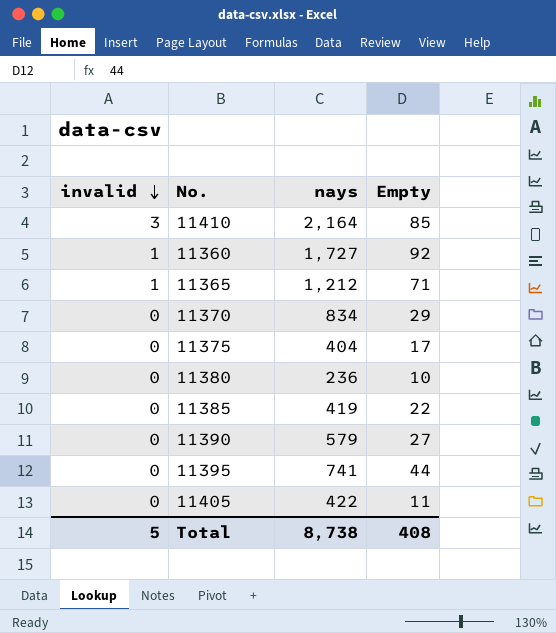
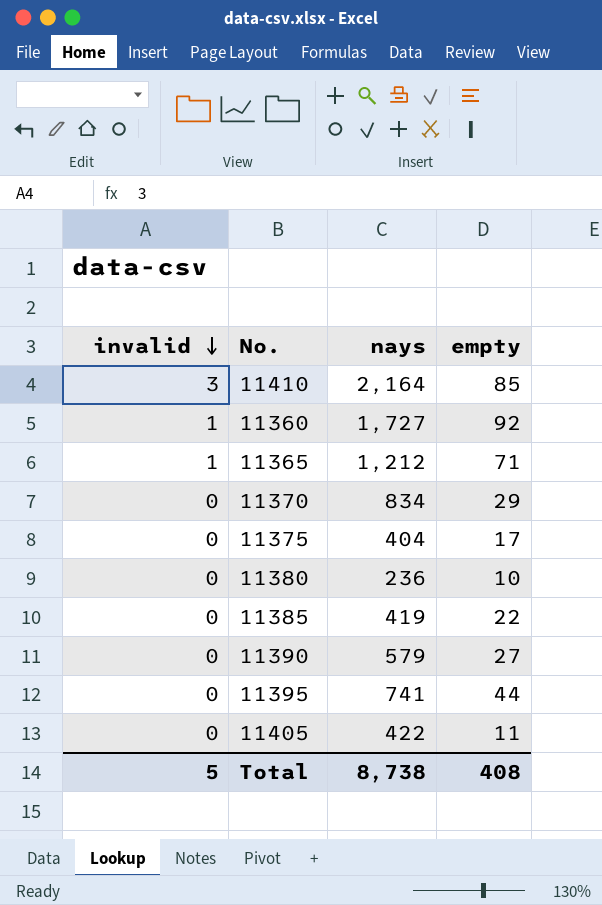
column name: Empty -> empty

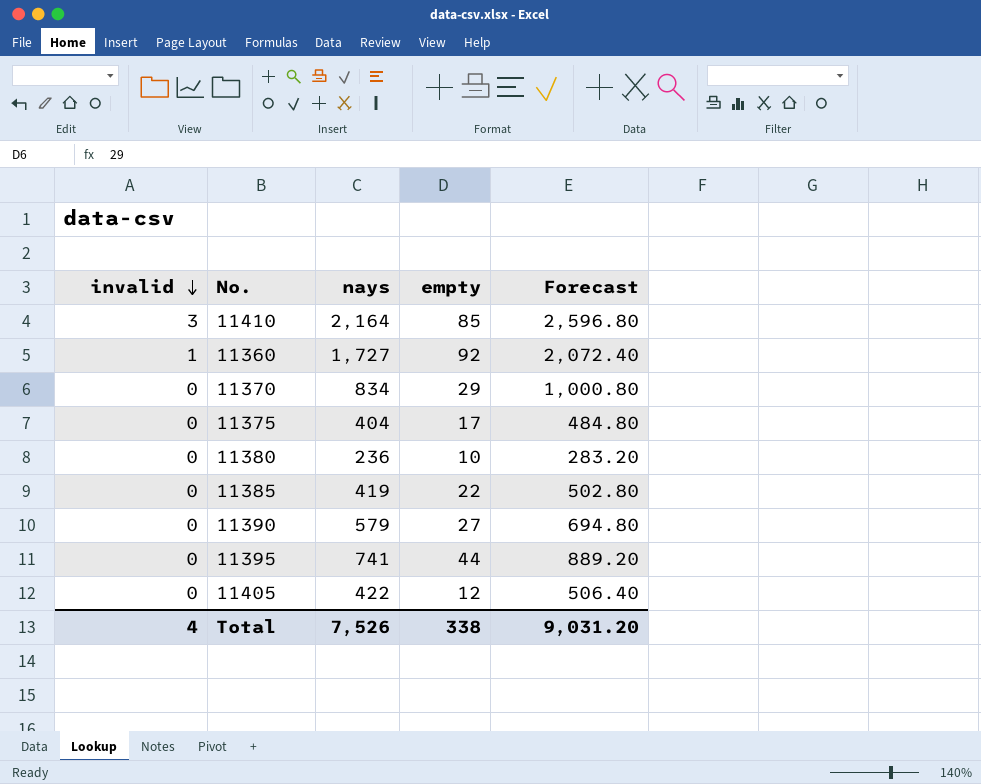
column Forecast | formula: none -> [nays] * 1.2
row 11365: 1 | 1,212 | 71 -> none
11405 | empty: 11 -> 12
Total | invalid: 5 -> 4
Total | nays: 8,738 -> 7,526
Total | empty: 408 -> 338

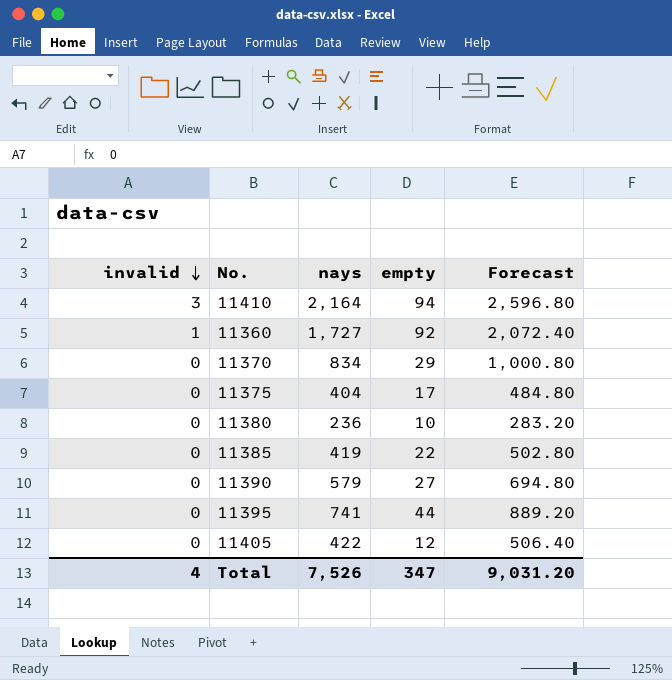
11410 | empty: 85 -> 94
Total | empty: 338 -> 347

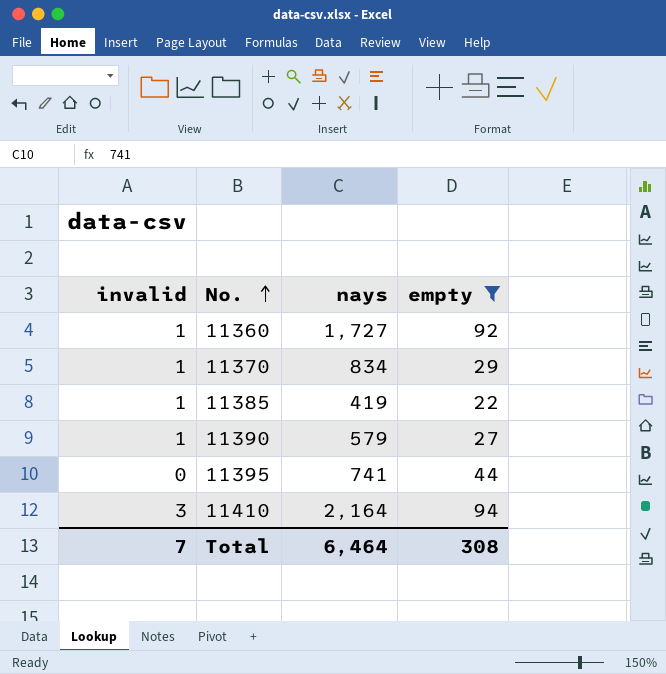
filter: none -> empty >= 22
row order: invalid descending -> No. ascending
column Forecast | formula: [nays] * 1.2 -> none
11370 | invalid: 0 -> 1
11385 | invalid: 0 -> 1
11390 | invalid: 0 -> 1
Total | invalid: 4 -> 7
Total | nays: 7,526 -> 6,464
Total | empty: 347 -> 308

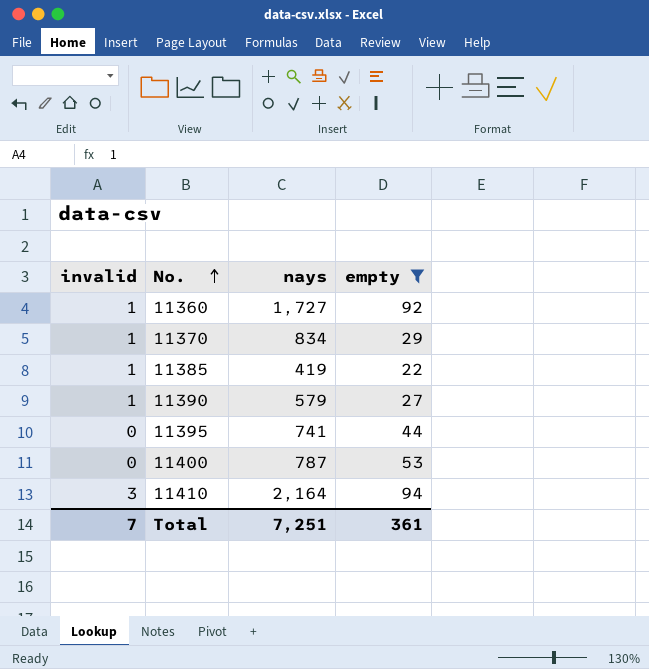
row 11400: none -> 0 | 787 | 53
Total | nays: 6,464 -> 7,251
Total | empty: 308 -> 361

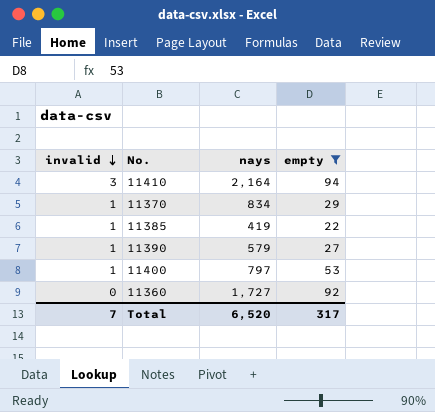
row order: No. ascending -> invalid descending
row 11395: 0 | 741 | 44 -> none
11400 | invalid: 0 -> 1
11400 | nays: 787 -> 797
11360 | invalid: 1 -> 0
Total | nays: 7,251 -> 6,520
Total | empty: 361 -> 317

